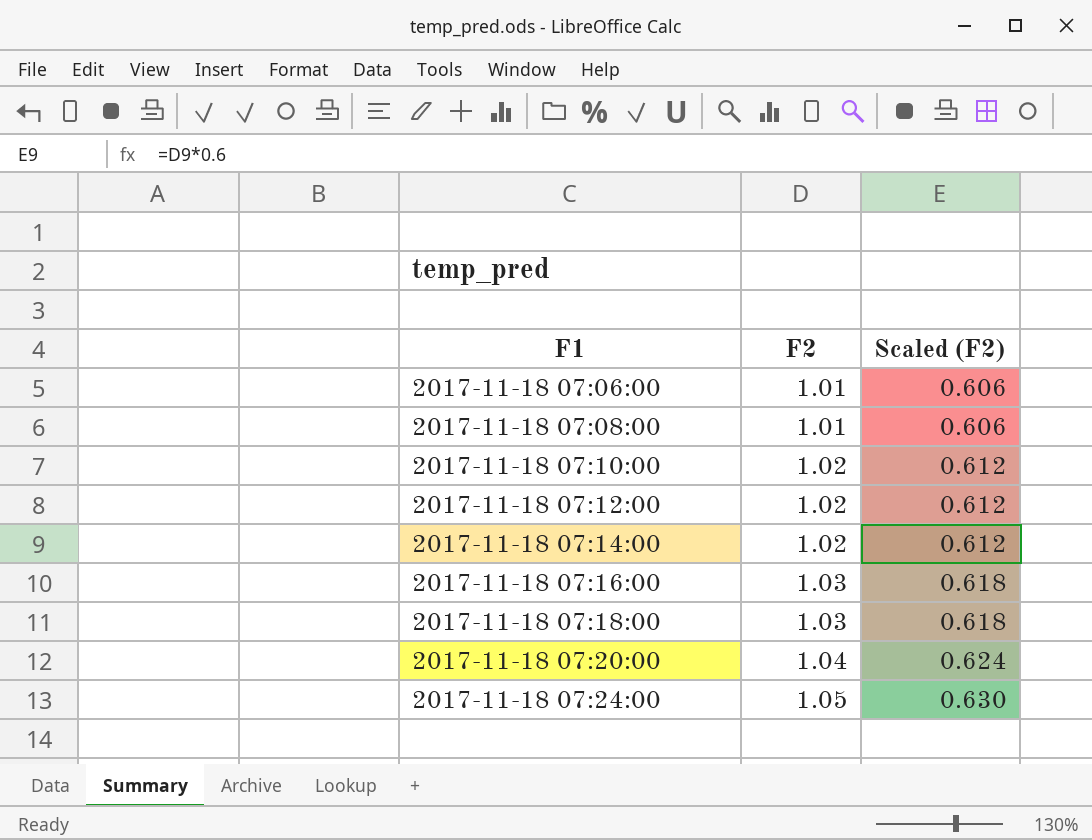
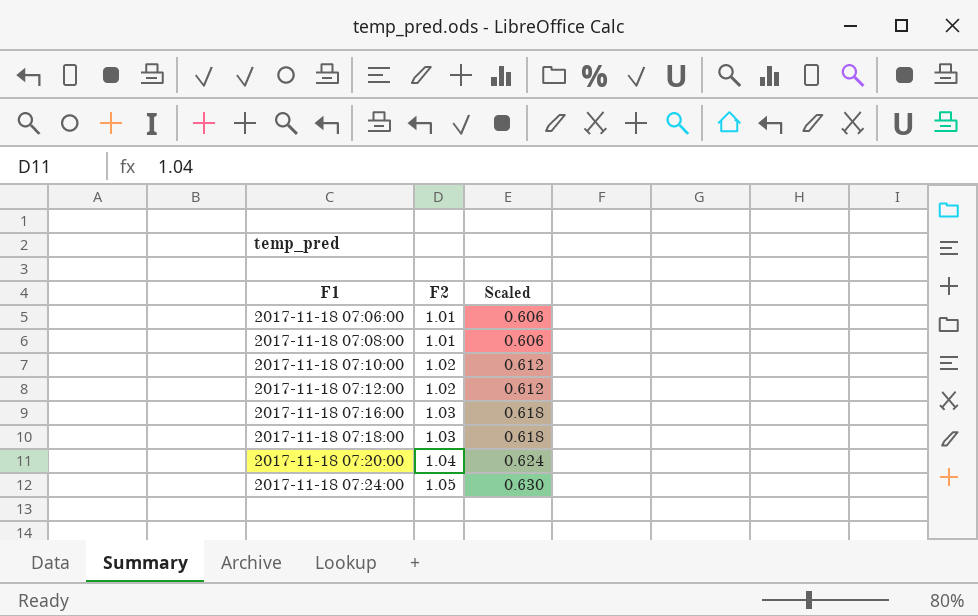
column name: Scaled (F2) -> Scaled
row 2017-11-18 07:14:00: 1.02 | 0.612 -> none

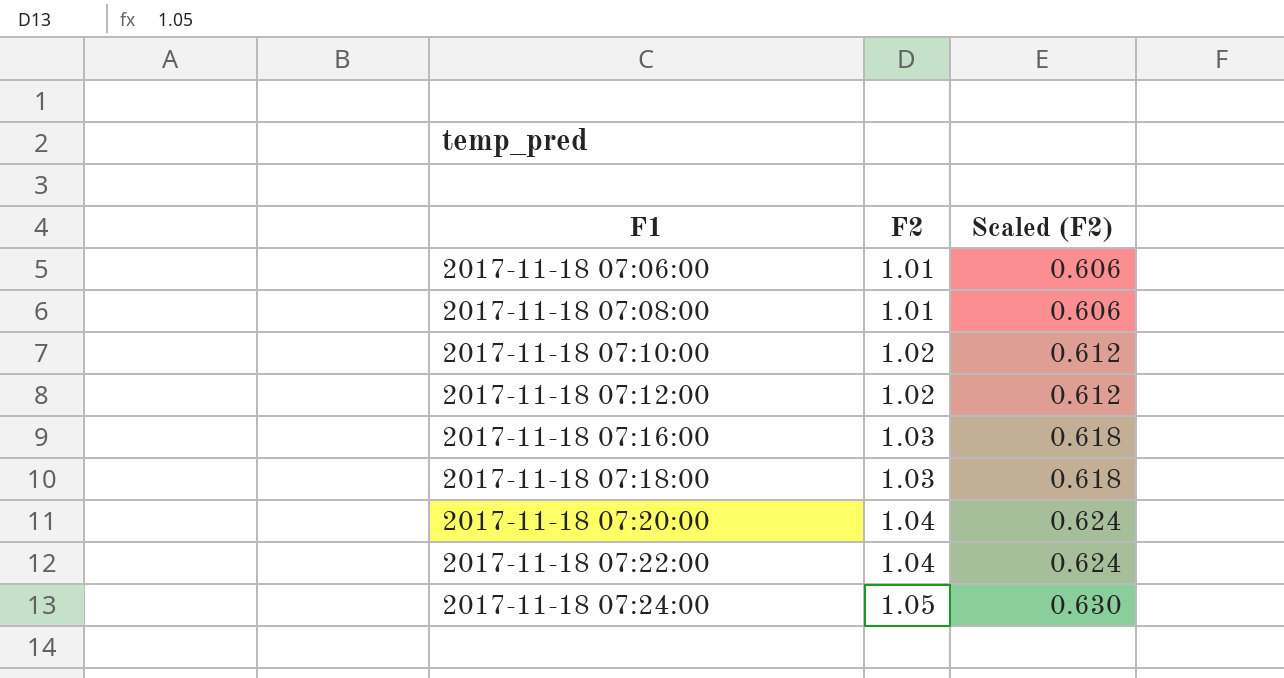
column name: Scaled -> Scaled (F2)
row 2017-11-18 07:22:00: none -> 1.04 | 0.624

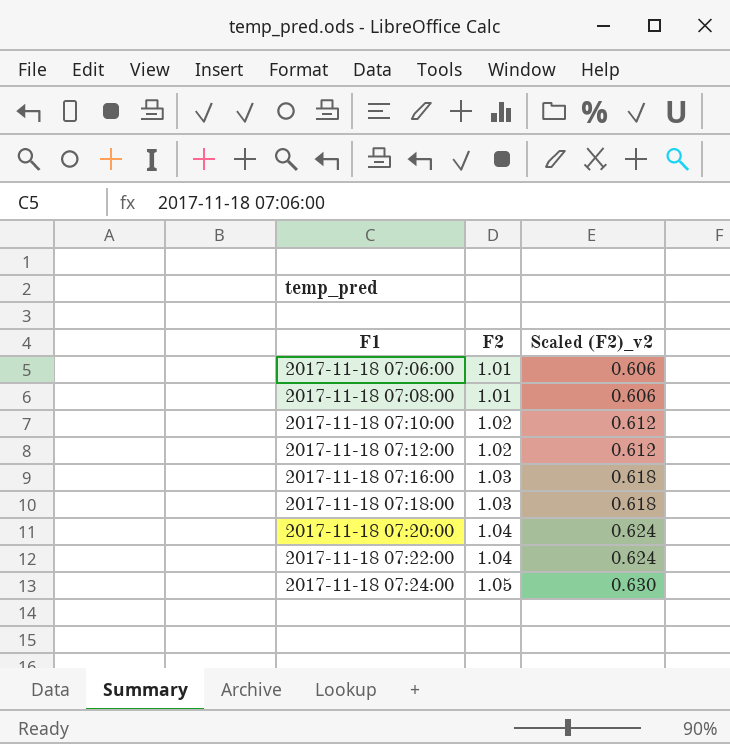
column name: Scaled (F2) -> Scaled (F2)_v2

